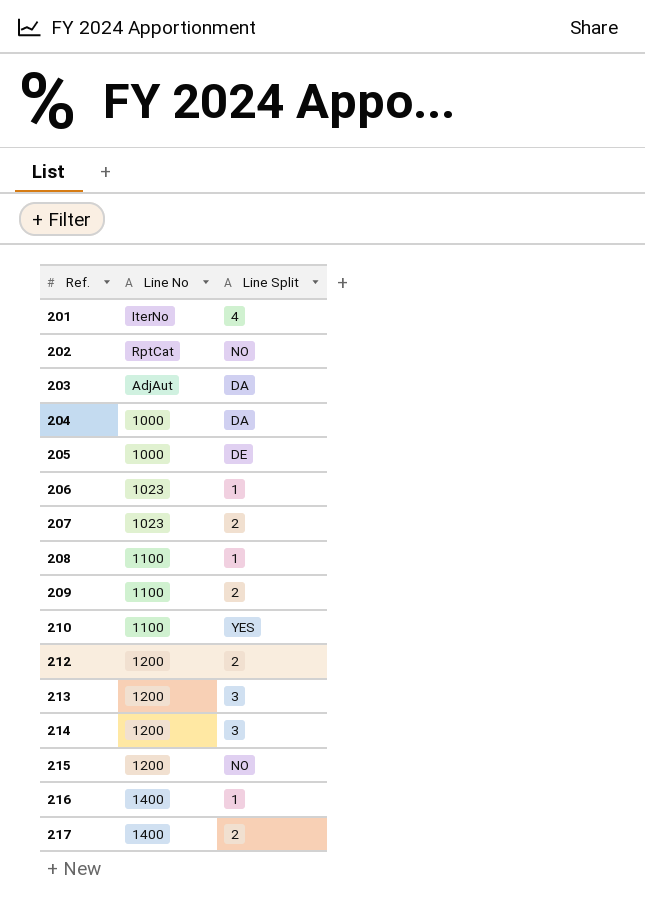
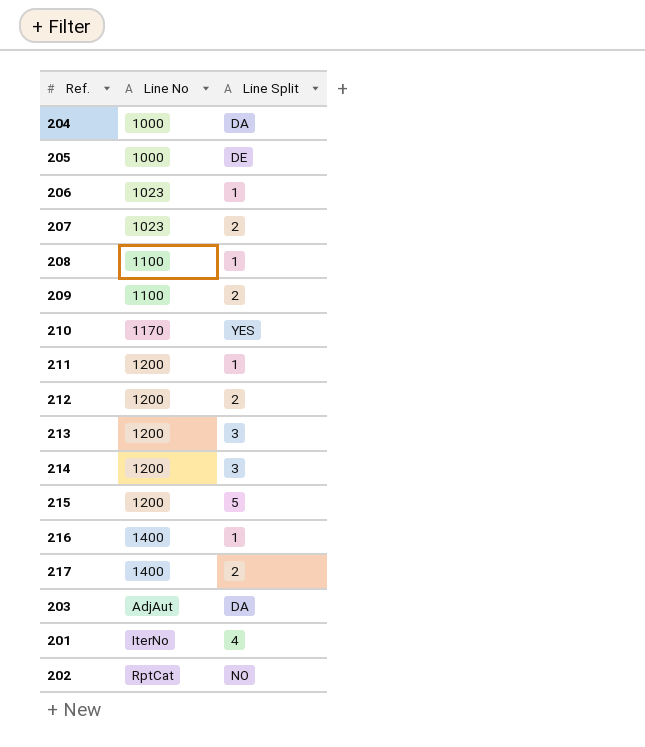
row order: Ref. ascending -> Line No ascending
210 | Line No: 1100 -> 1170
row 211: none -> 1200 | 1
215 | Line Split: NO -> 5

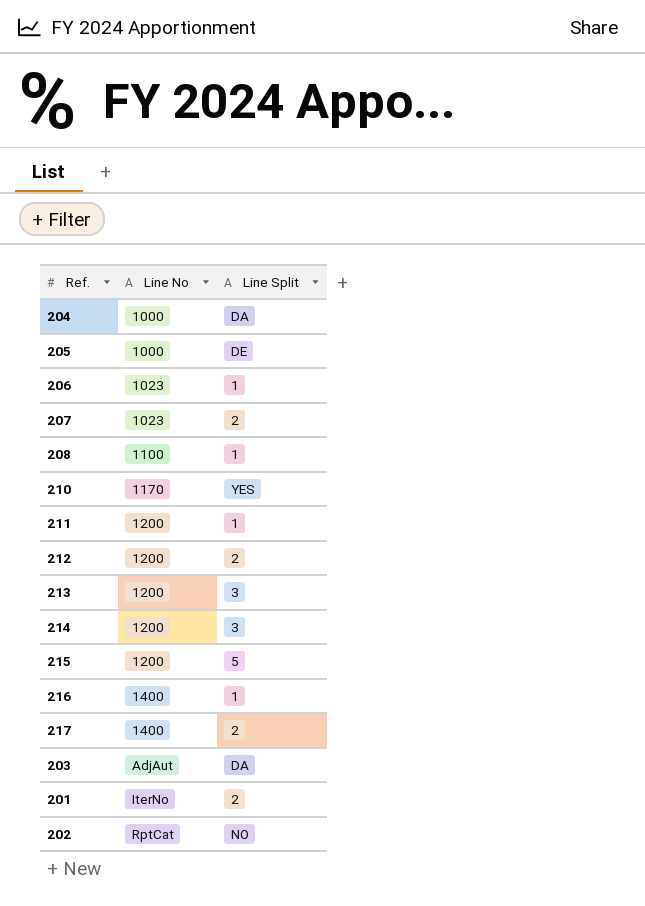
row 209: 1100 | 2 -> none
201 | Line Split: 4 -> 2

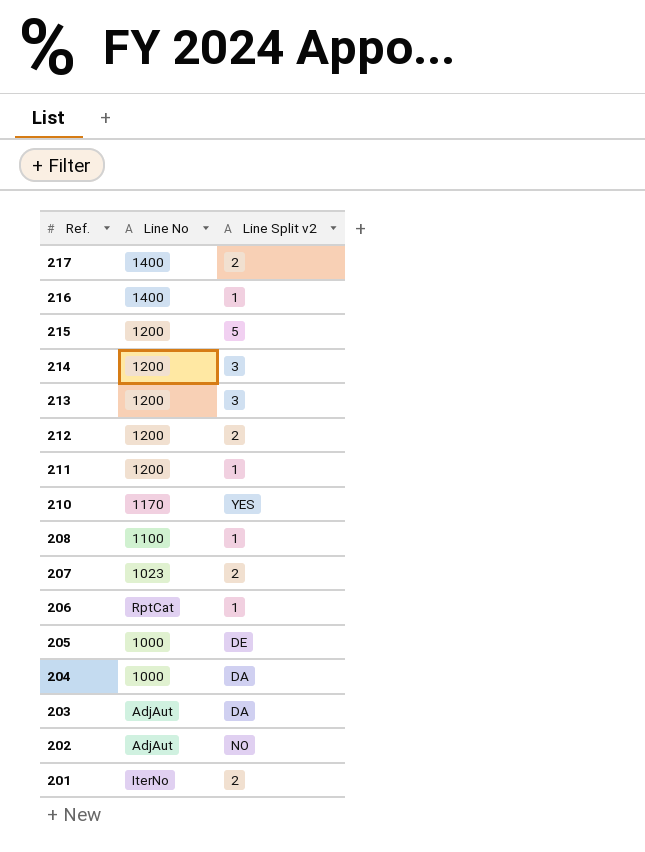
row order: Line No ascending -> Ref. descending
column name: Line Split -> Line Split v2
206 | Line No: 1023 -> RptCat
202 | Line No: RptCat -> AdjAut

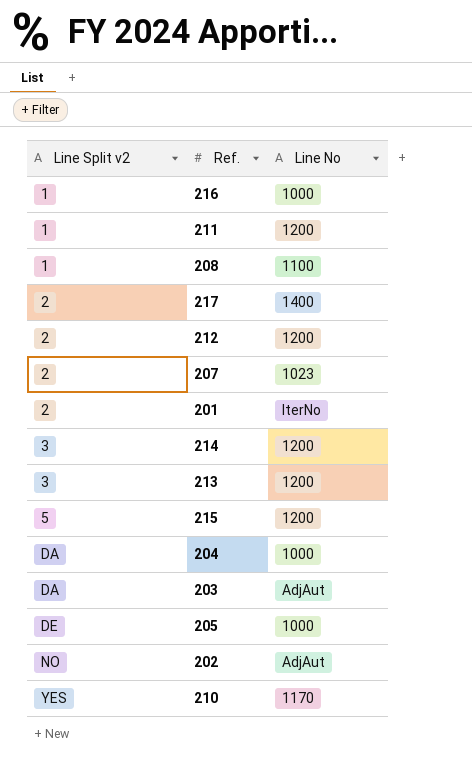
row order: Ref. descending -> Line Split v2 ascending
column Line Split v2 | position: 3 -> 1
row 206: RptCat | 1 -> none
216 | Line No: 1400 -> 1000

